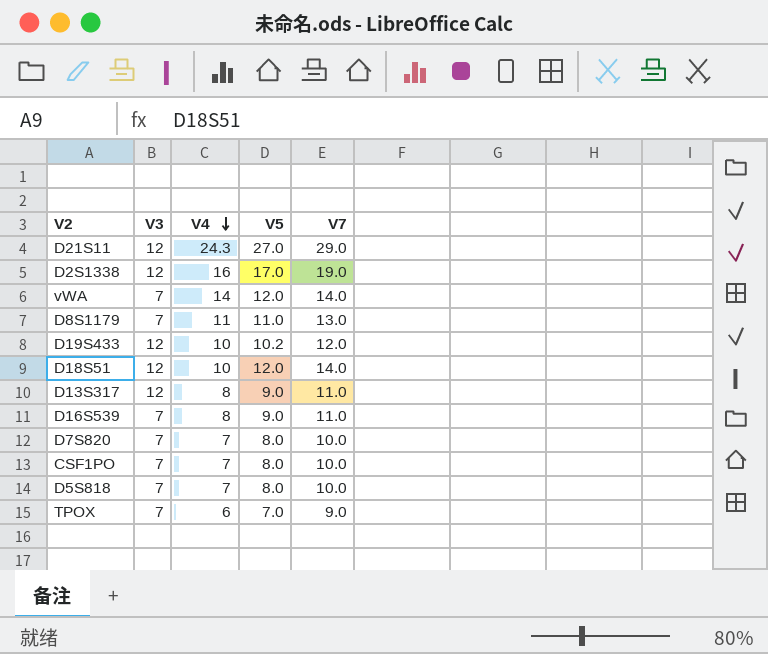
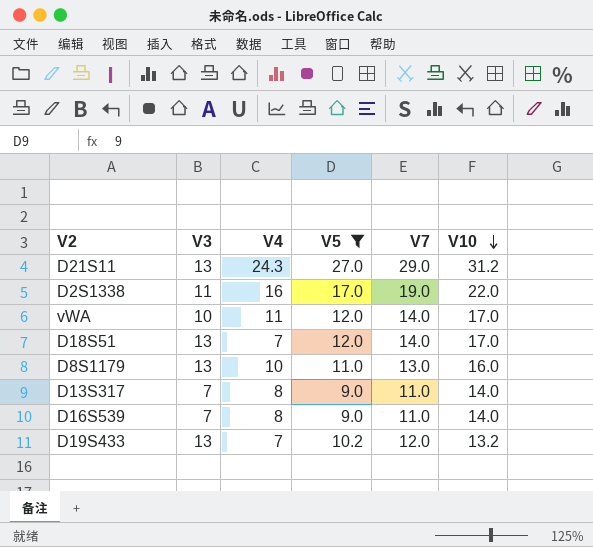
filter: none -> V5 >= 9.0
row order: V4 descending -> V10 descending
column V10 | position: none -> 6
D21S11 | V3: 12 -> 13
D2S1338 | V3: 12 -> 11
vWA | V3: 7 -> 10
vWA | V4: 14 -> 11
D18S51 | V3: 12 -> 13
D18S51 | V4: 10 -> 7
D8S1179 | V3: 7 -> 13
D8S1179 | V4: 11 -> 10
D13S317 | V3: 12 -> 7
D19S433 | V3: 12 -> 13
D19S433 | V4: 10 -> 7

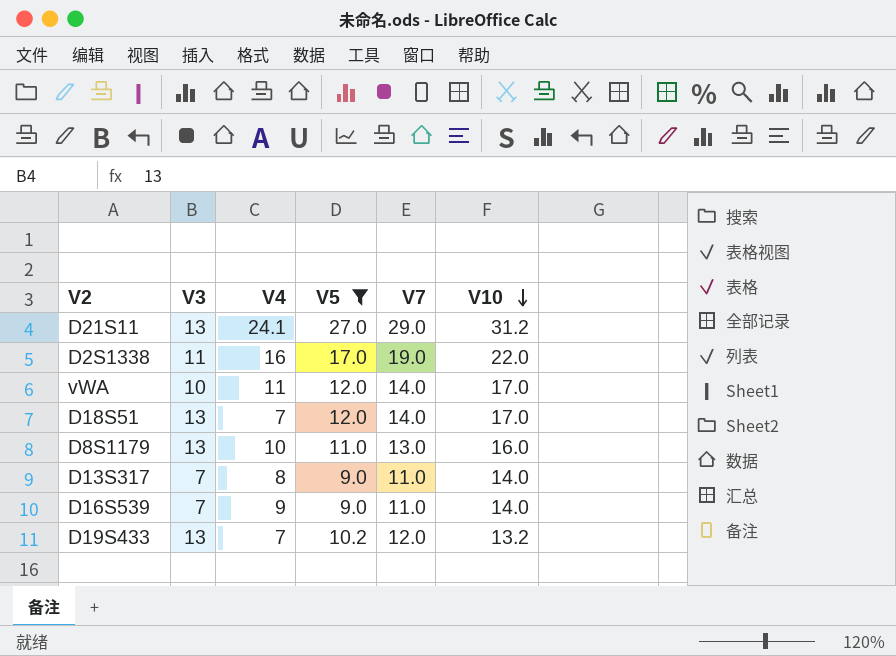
D21S11 | V4: 24.3 -> 24.1
D16S539 | V4: 8 -> 9

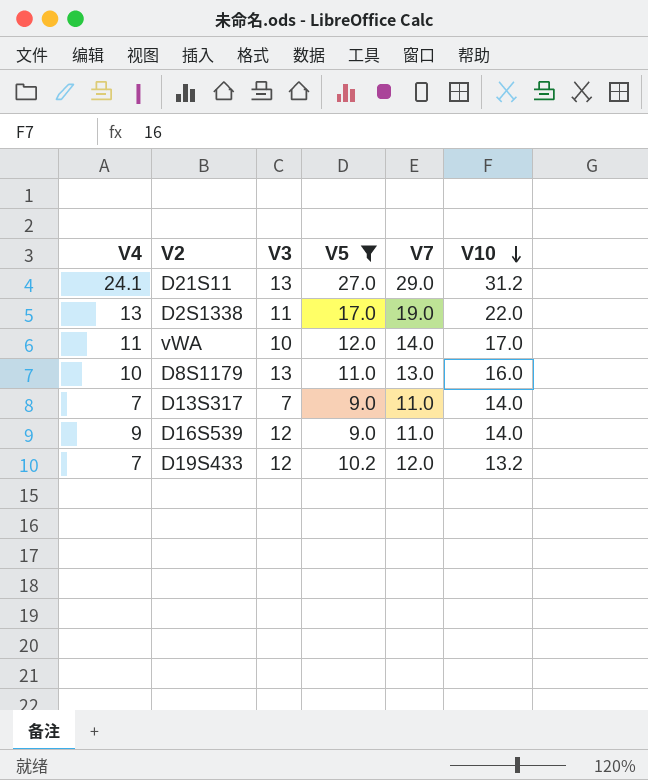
column V4 | position: 3 -> 1
row D18S51: 13 | 7 | 12.0 | 14.0 | 17.0 -> none
D2S1338 | V4: 16 -> 13
D13S317 | V4: 8 -> 7
D16S539 | V3: 7 -> 12
D19S433 | V3: 13 -> 12

